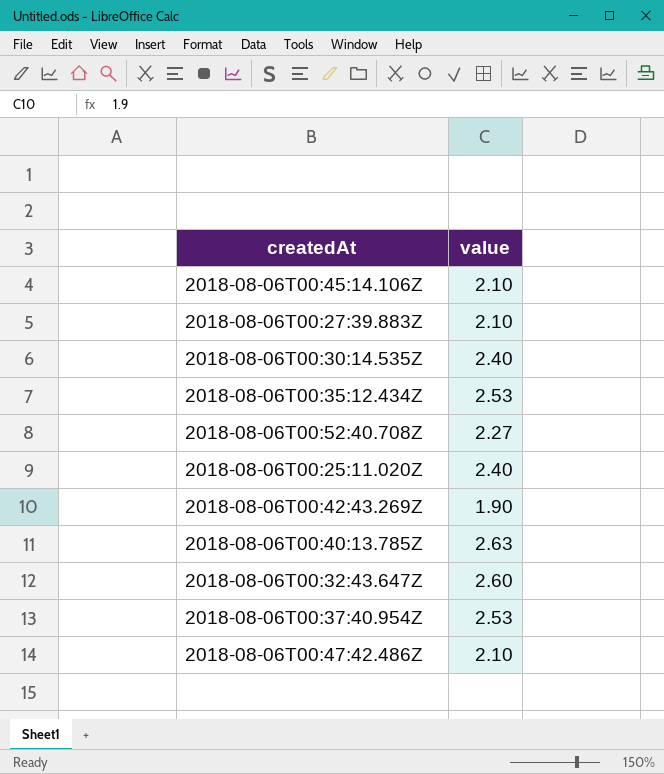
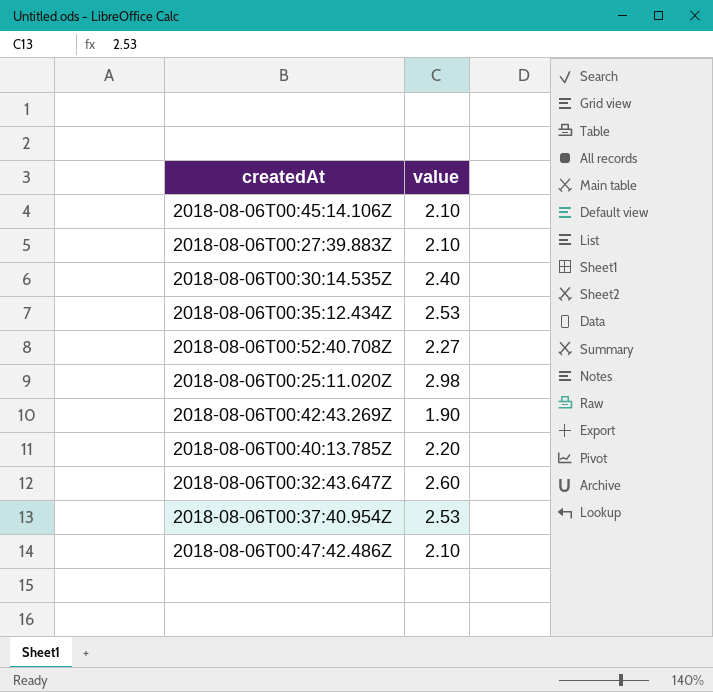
2018-08-06T00:25:11.020Z | value: 2.40 -> 2.98
2018-08-06T00:40:13.785Z | value: 2.63 -> 2.20

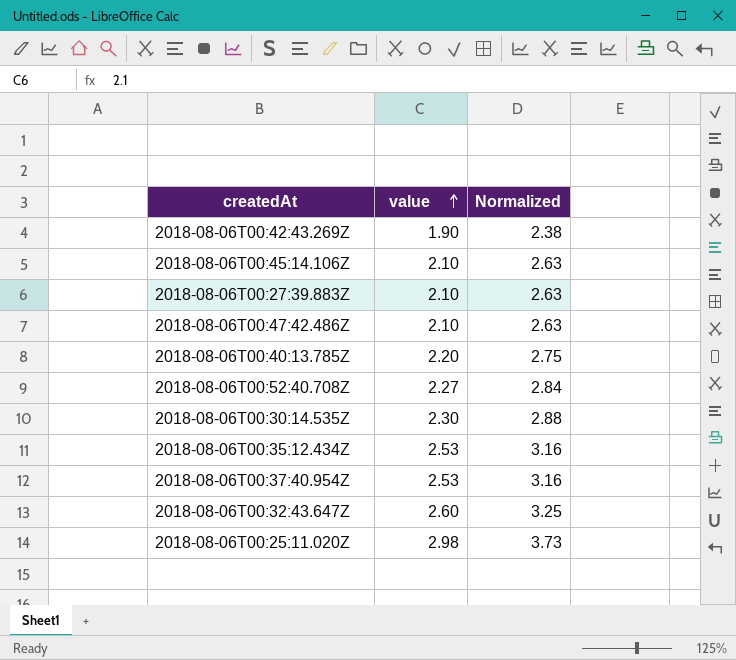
row order: none -> value ascending
column Normalized | formula: none -> [value] * 1.25
2018-08-06T00:30:14.535Z | value: 2.40 -> 2.30

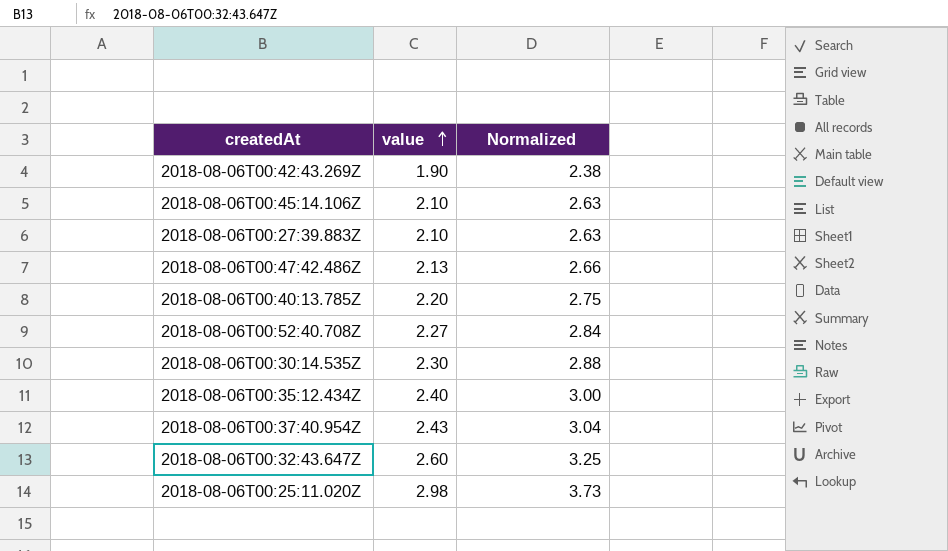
2018-08-06T00:47:42.486Z | value: 2.10 -> 2.13
2018-08-06T00:47:42.486Z | Normalized: 2.63 -> 2.66
2018-08-06T00:35:12.434Z | value: 2.53 -> 2.40
2018-08-06T00:35:12.434Z | Normalized: 3.16 -> 3.00
2018-08-06T00:37:40.954Z | value: 2.53 -> 2.43
2018-08-06T00:37:40.954Z | Normalized: 3.16 -> 3.04

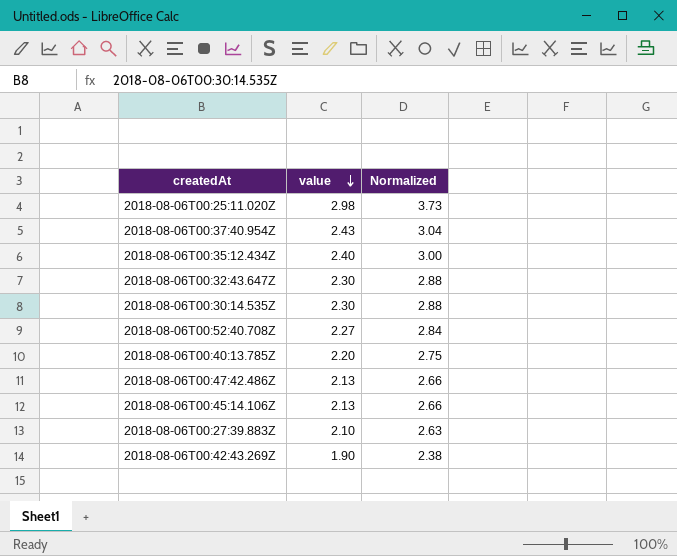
row order: value ascending -> value descending
2018-08-06T00:32:43.647Z | value: 2.60 -> 2.30
2018-08-06T00:32:43.647Z | Normalized: 3.25 -> 2.88
2018-08-06T00:45:14.106Z | value: 2.10 -> 2.13
2018-08-06T00:45:14.106Z | Normalized: 2.63 -> 2.66

